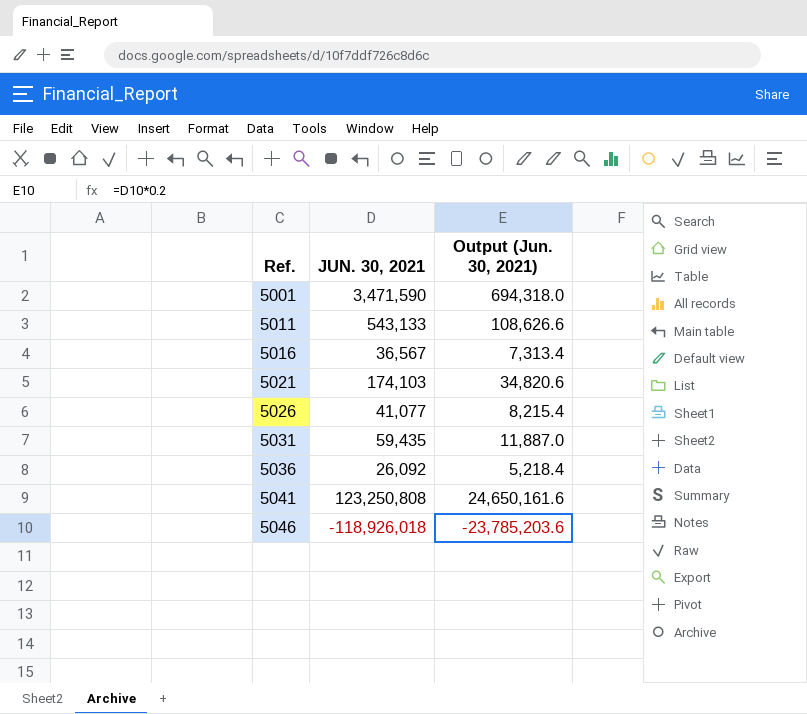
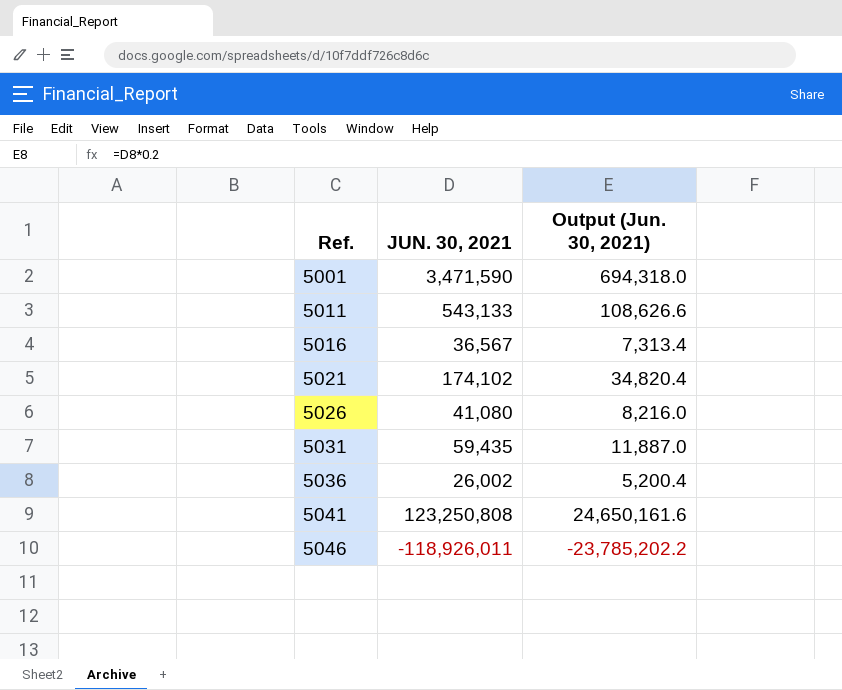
5021 | JUN. 30, 2021: 174,103 -> 174,102
5021 | Output (Jun. 30, 2021): 34,820.6 -> 34,820.4
5026 | JUN. 30, 2021: 41,077 -> 41,080
5026 | Output (Jun. 30, 2021): 8,215.4 -> 8,216.0
5036 | JUN. 30, 2021: 26,092 -> 26,002
5036 | Output (Jun. 30, 2021): 5,218.4 -> 5,200.4
5046 | JUN. 30, 2021: -118,926,018 -> -118,926,011
5046 | Output (Jun. 30, 2021): -23,785,203.6 -> -23,785,202.2

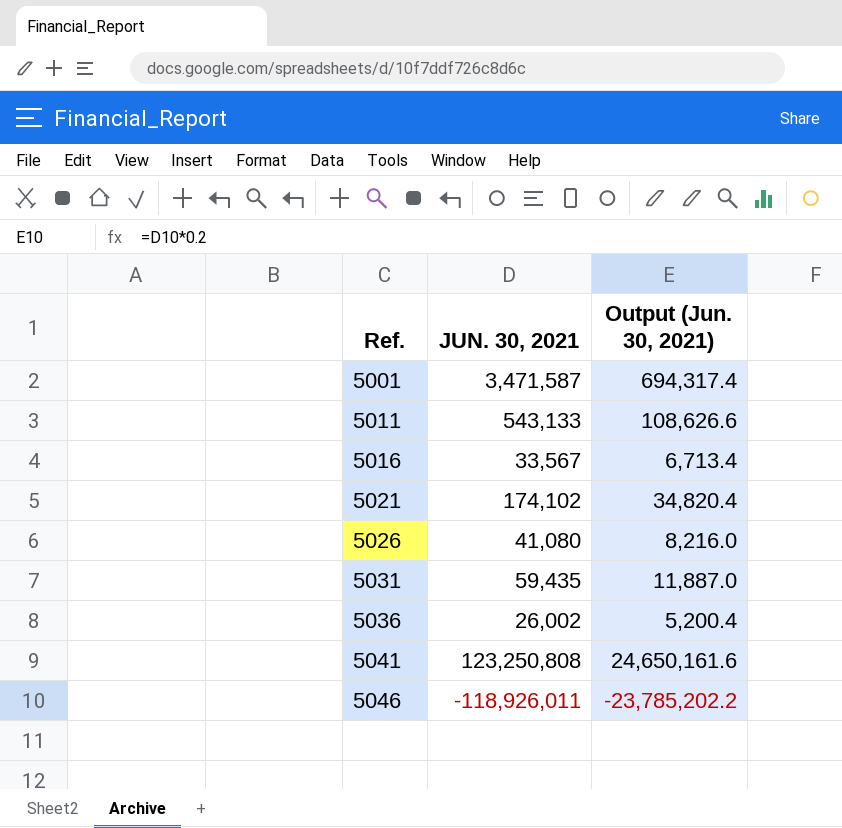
5001 | JUN. 30, 2021: 3,471,590 -> 3,471,587
5001 | Output (Jun. 30, 2021): 694,318.0 -> 694,317.4
5016 | JUN. 30, 2021: 36,567 -> 33,567
5016 | Output (Jun. 30, 2021): 7,313.4 -> 6,713.4

